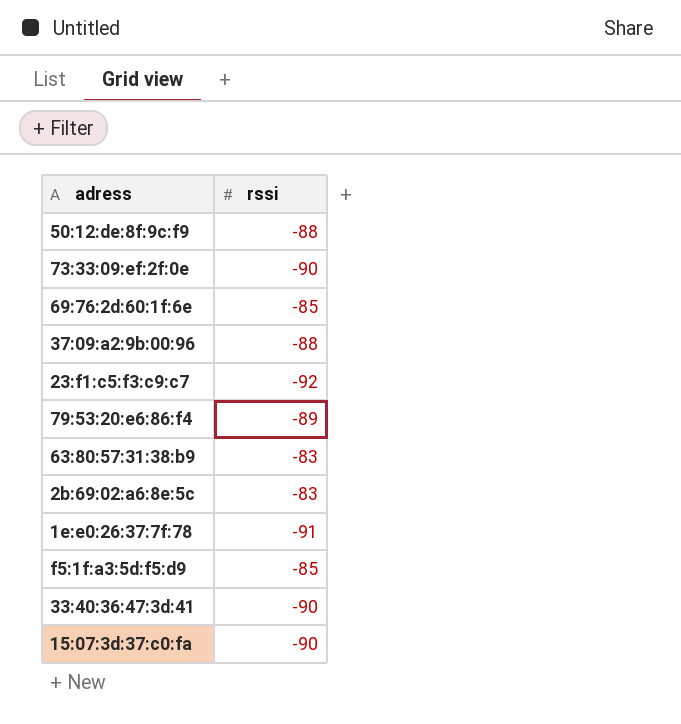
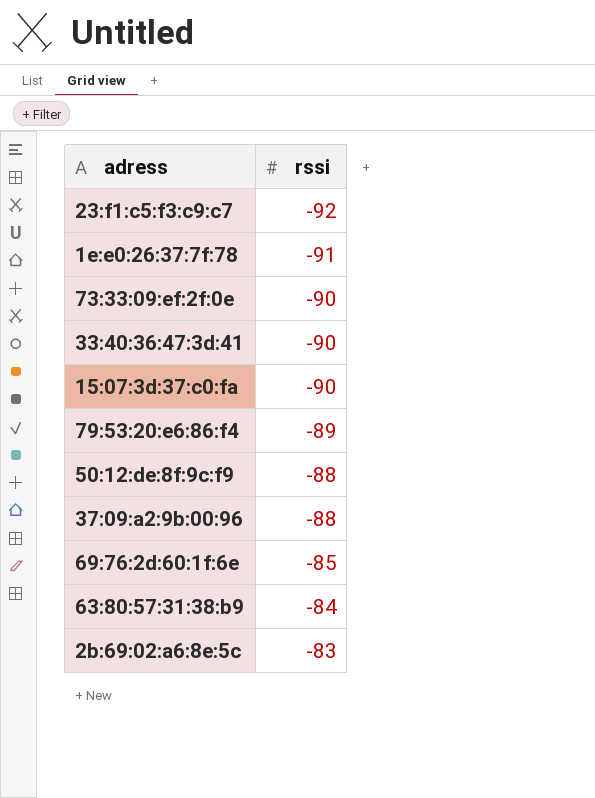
row order: none -> rssi ascending
row f5:1f:a3:5d:f5:d9: -85 -> none
63:80:57:31:38:b9 | rssi: -83 -> -84

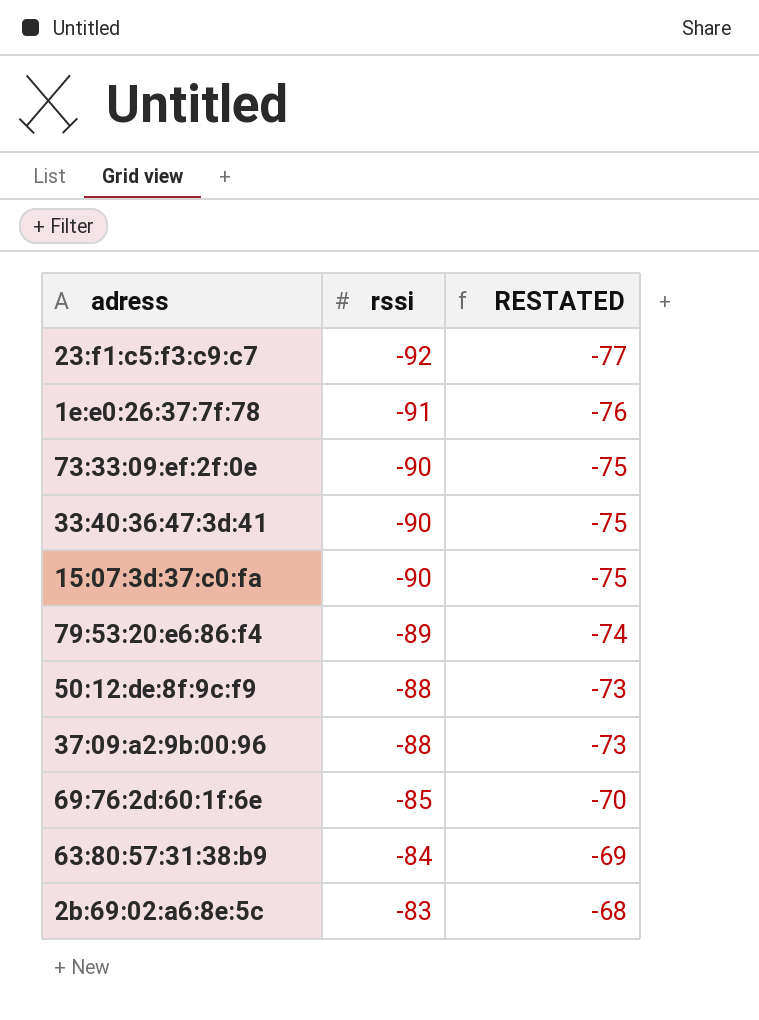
column RESTATED | formula: none -> [rssi] + 15

